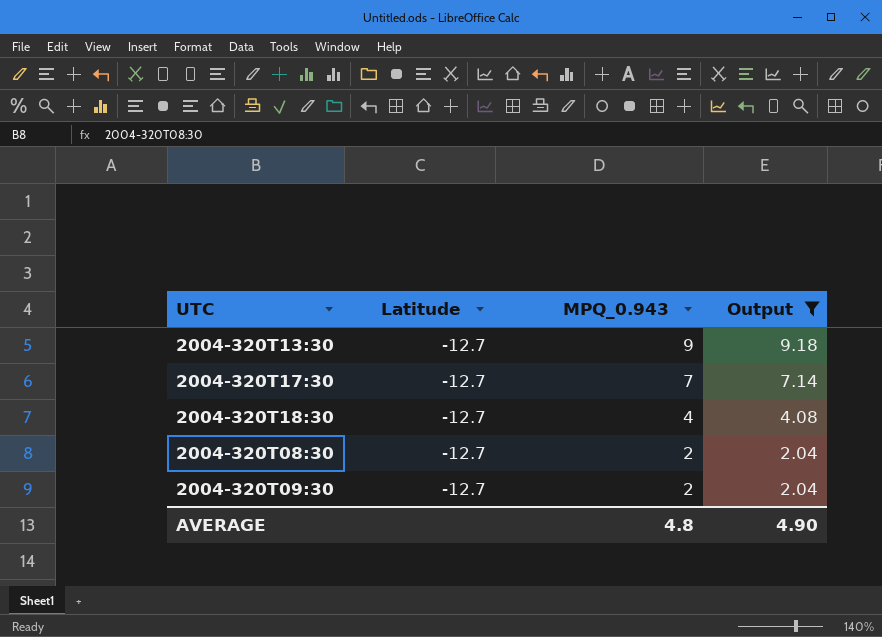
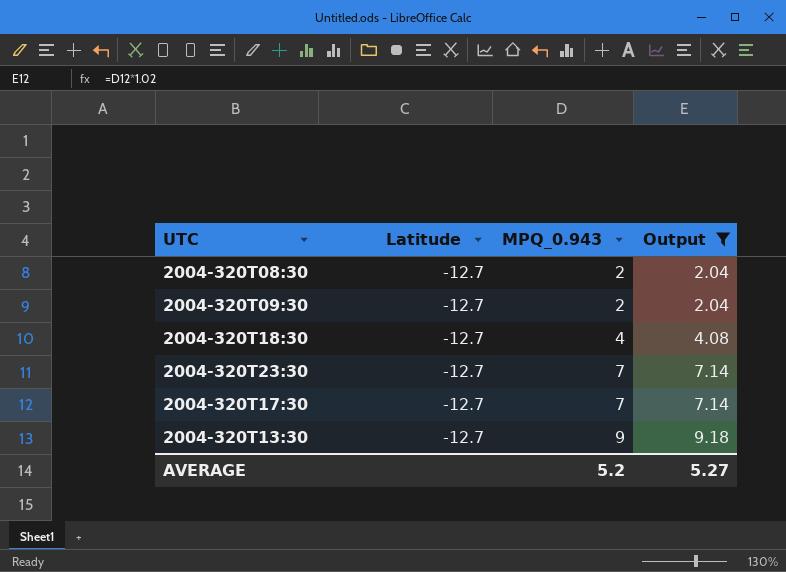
row order: MPQ_0.943 descending -> MPQ_0.943 ascending
row 2004-320T23:30: none -> -12.7 | 7 | 7.14
AVERAGE | MPQ_0.943: 4.8 -> 5.2
AVERAGE | Output: 4.90 -> 5.27

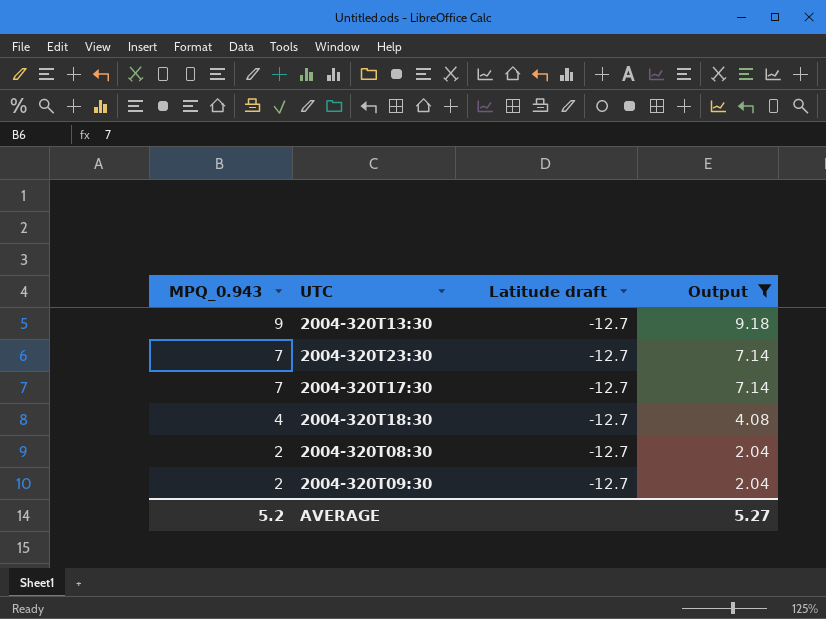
row order: MPQ_0.943 ascending -> MPQ_0.943 descending
column MPQ_0.943 | position: 3 -> 1
column name: Latitude -> Latitude draft

